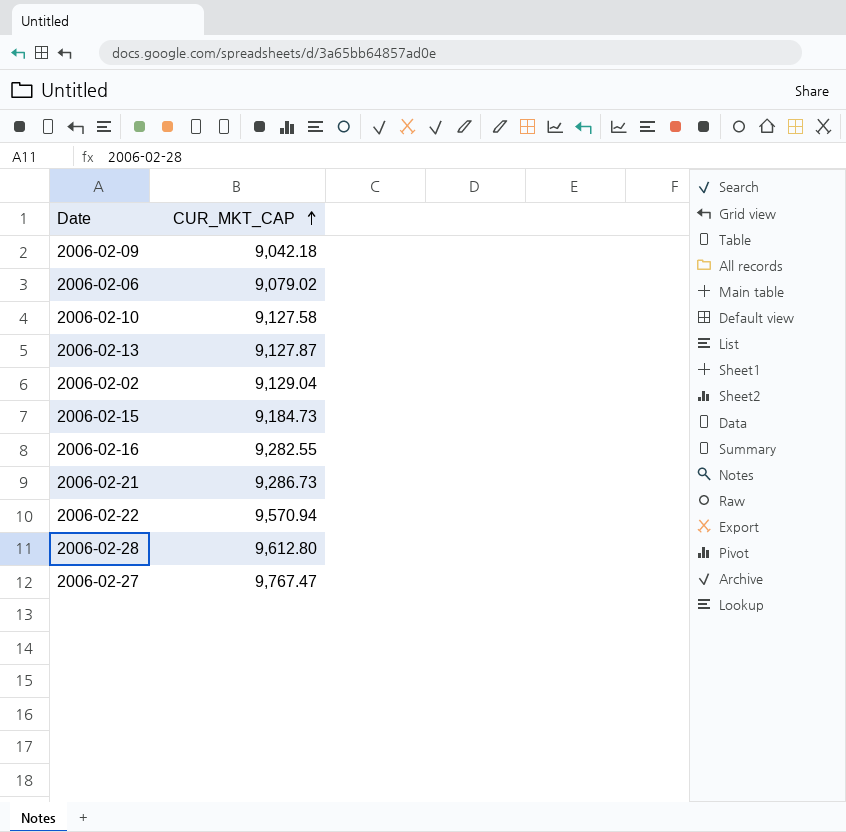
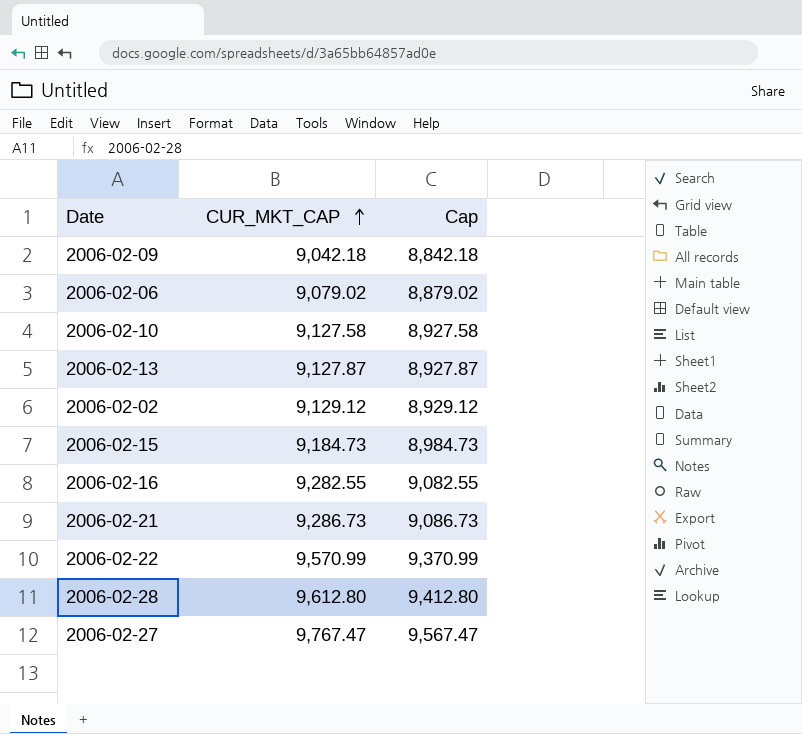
column Cap | formula: none -> [CUR_MKT_CAP] - 200
2006-02-02 | CUR_MKT_CAP: 9,129.04 -> 9,129.12
2006-02-22 | CUR_MKT_CAP: 9,570.94 -> 9,570.99

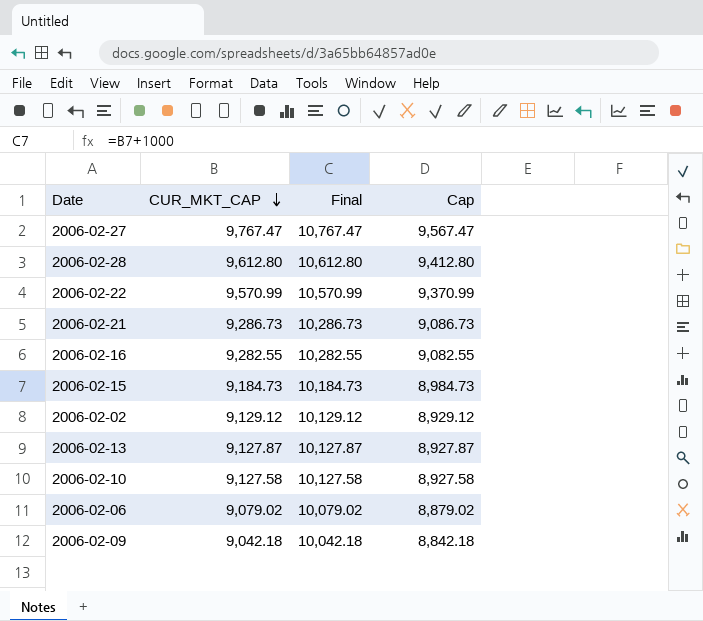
row order: CUR_MKT_CAP ascending -> CUR_MKT_CAP descending
column Final | formula: none -> [CUR_MKT_CAP] + 1000

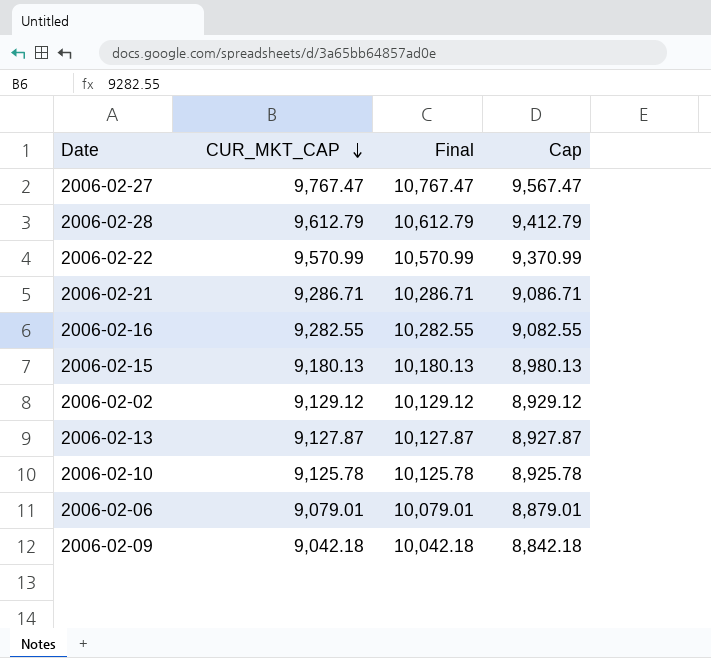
2006-02-28 | CUR_MKT_CAP: 9,612.80 -> 9,612.79
2006-02-28 | Final: 10,612.80 -> 10,612.79
2006-02-28 | Cap: 9,412.80 -> 9,412.79
2006-02-21 | CUR_MKT_CAP: 9,286.73 -> 9,286.71
2006-02-21 | Final: 10,286.73 -> 10,286.71
2006-02-21 | Cap: 9,086.73 -> 9,086.71
2006-02-15 | CUR_MKT_CAP: 9,184.73 -> 9,180.13
2006-02-15 | Final: 10,184.73 -> 10,180.13
2006-02-15 | Cap: 8,984.73 -> 8,980.13
2006-02-10 | CUR_MKT_CAP: 9,127.58 -> 9,125.78
2006-02-10 | Final: 10,127.58 -> 10,125.78
2006-02-10 | Cap: 8,927.58 -> 8,925.78
2006-02-06 | CUR_MKT_CAP: 9,079.02 -> 9,079.01
2006-02-06 | Final: 10,079.02 -> 10,079.01
2006-02-06 | Cap: 8,879.02 -> 8,879.01

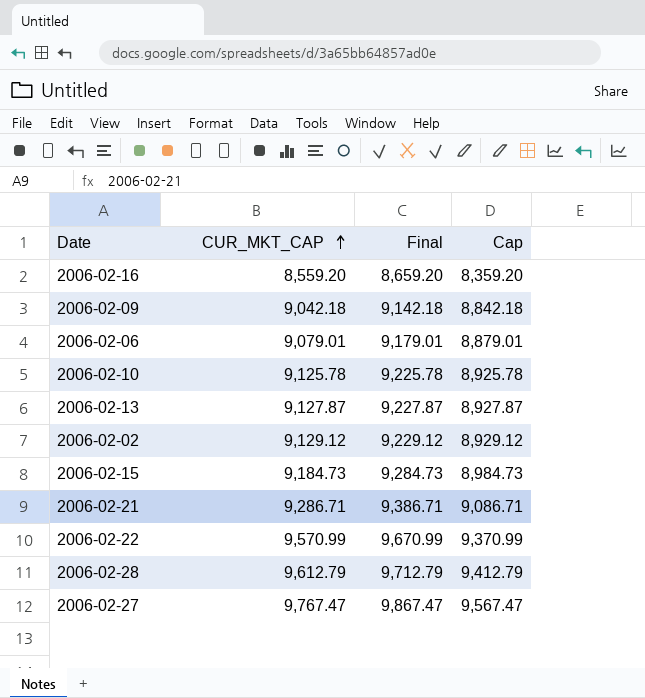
row order: CUR_MKT_CAP descending -> CUR_MKT_CAP ascending
column Final | formula: [CUR_MKT_CAP] + 1000 -> [CUR_MKT_CAP] + 100
2006-02-16 | CUR_MKT_CAP: 9,282.55 -> 8,559.20
2006-02-16 | Cap: 9,082.55 -> 8,359.20
2006-02-15 | CUR_MKT_CAP: 9,180.13 -> 9,184.73
2006-02-15 | Cap: 8,980.13 -> 8,984.73

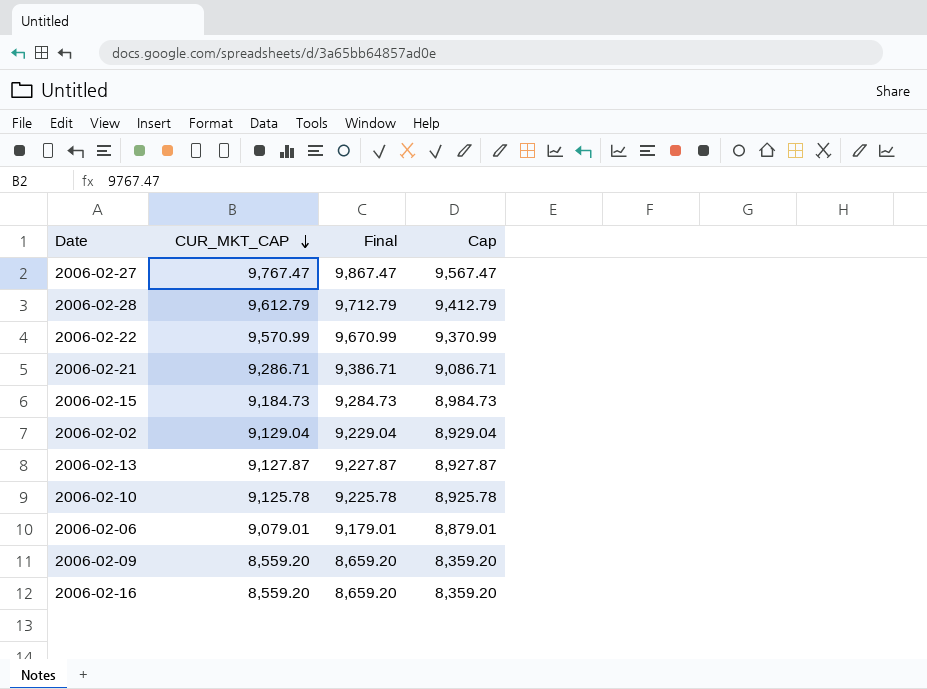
row order: CUR_MKT_CAP ascending -> CUR_MKT_CAP descending
2006-02-02 | CUR_MKT_CAP: 9,129.12 -> 9,129.04
2006-02-02 | Final: 9,229.12 -> 9,229.04
2006-02-02 | Cap: 8,929.12 -> 8,929.04
2006-02-09 | CUR_MKT_CAP: 9,042.18 -> 8,559.20
2006-02-09 | Final: 9,142.18 -> 8,659.20
2006-02-09 | Cap: 8,842.18 -> 8,359.20

